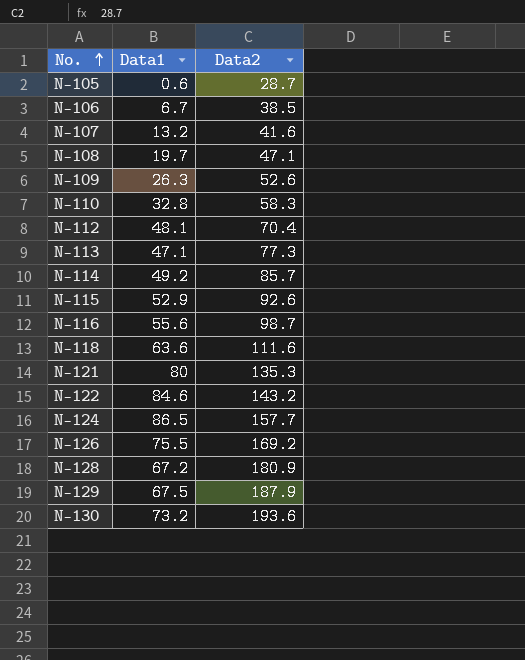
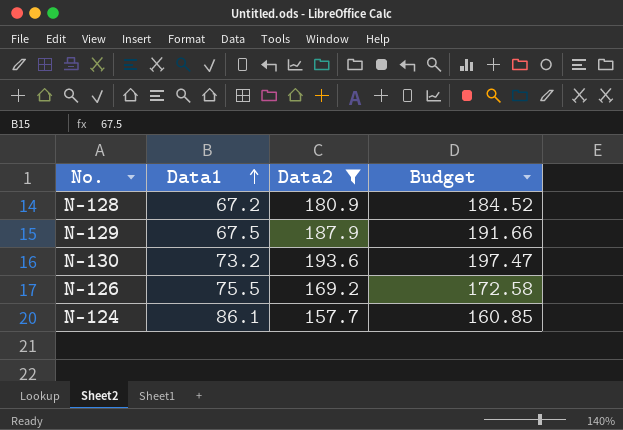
filter: none -> Data2 >= 157.7
row order: No. ascending -> Data1 ascending
column Budget | formula: none -> [Data2] * 1.02
N-124 | Data1: 86.5 -> 86.1

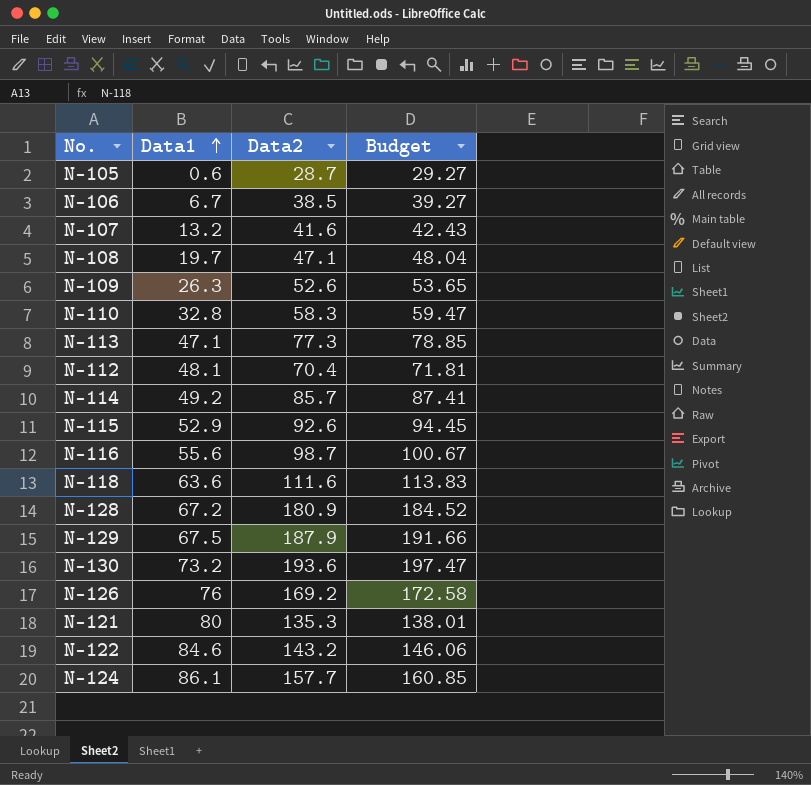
filter: Data2 >= 157.7 -> none
N-126 | Data1: 75.5 -> 76

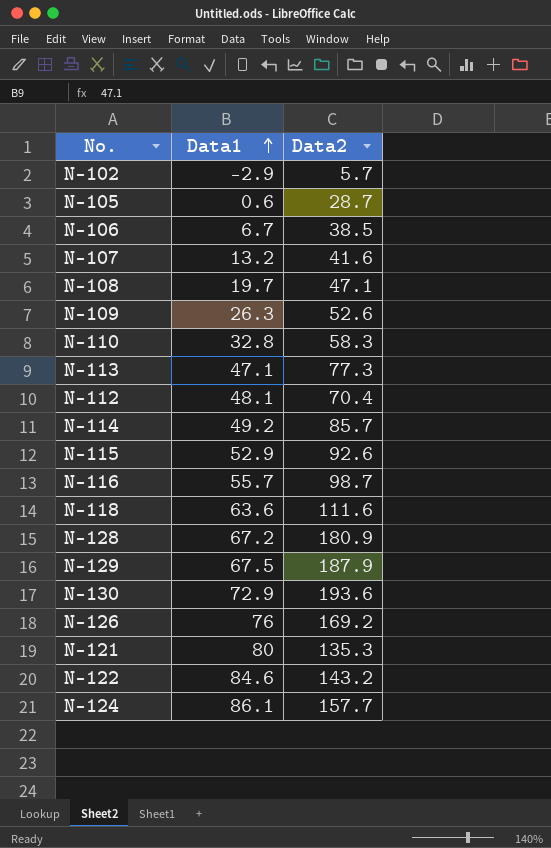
column Budget | formula: [Data2] * 1.02 -> none
row N-102: none -> -2.9 | 5.7
N-116 | Data1: 55.6 -> 55.7
N-130 | Data1: 73.2 -> 72.9

